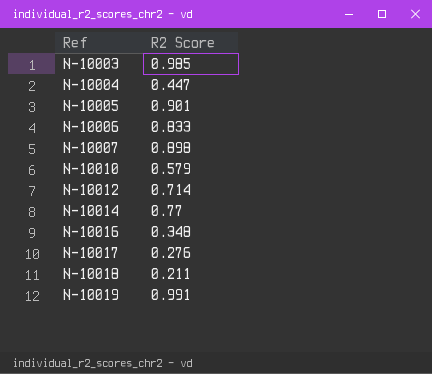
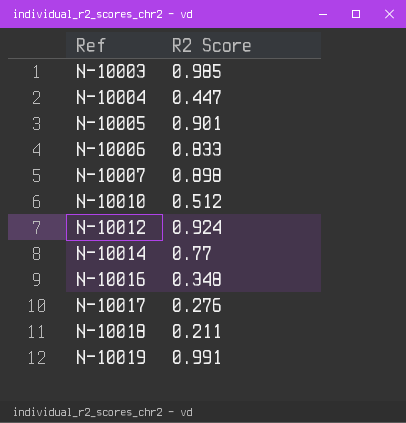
N-10010 | R2 Score: 0.579 -> 0.512
N-10012 | R2 Score: 0.714 -> 0.924

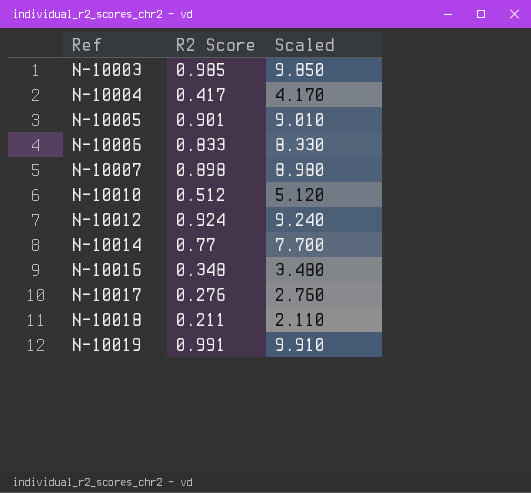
column Scaled | formula: none -> [R2 Score] * 10
N-10004 | R2 Score: 0.447 -> 0.417

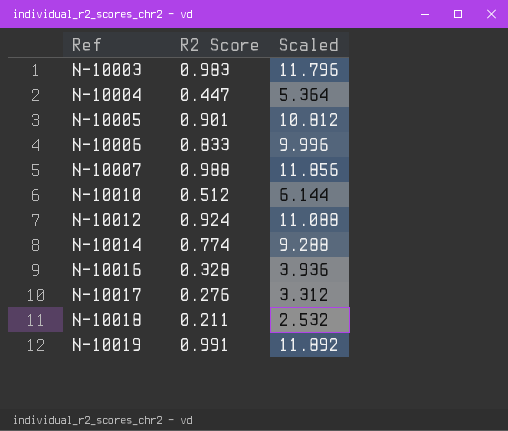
column Scaled | formula: [R2 Score] * 10 -> [R2 Score] * 12
N-10003 | R2 Score: 0.985 -> 0.983
N-10004 | R2 Score: 0.417 -> 0.447
N-10007 | R2 Score: 0.898 -> 0.988
N-10014 | R2 Score: 0.77 -> 0.774
N-10016 | R2 Score: 0.348 -> 0.328

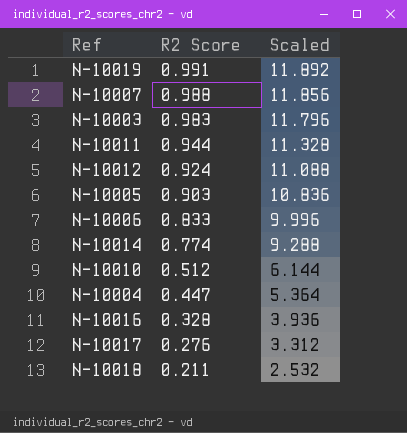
row order: Ref ascending -> R2 Score descending
row N-10011: none -> 0.944 | 11.328
N-10005 | R2 Score: 0.901 -> 0.903
N-10005 | Scaled: 10.812 -> 10.836

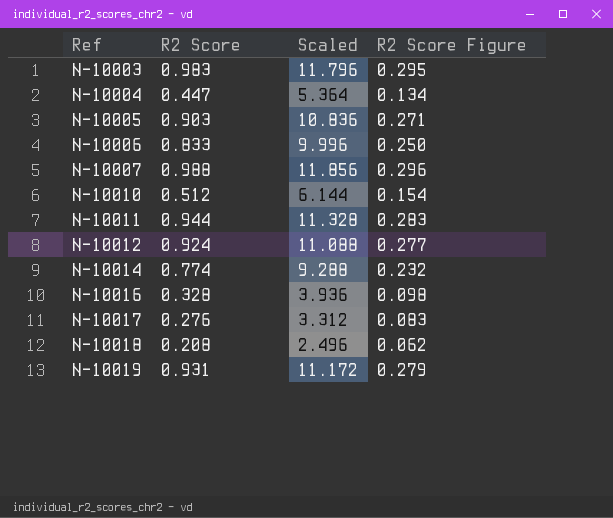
row order: R2 Score descending -> Ref ascending
column R2 Score Figure | formula: none -> [R2 Score] * 0.3
N-10018 | R2 Score: 0.211 -> 0.208
N-10018 | Scaled: 2.532 -> 2.496
N-10019 | R2 Score: 0.991 -> 0.931
N-10019 | Scaled: 11.892 -> 11.172

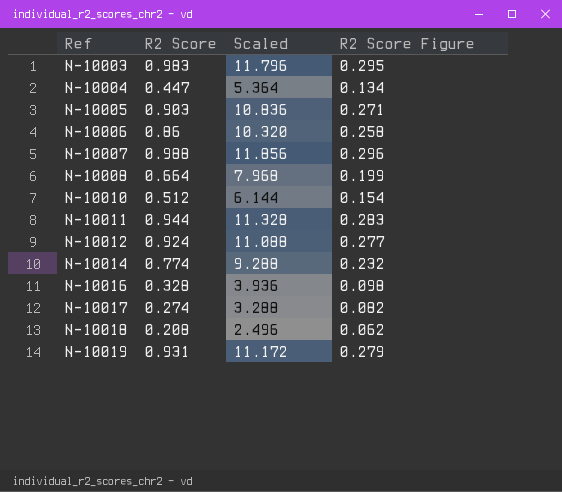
N-10006 | R2 Score: 0.833 -> 0.86
N-10006 | Scaled: 9.996 -> 10.320
N-10006 | R2 Score Figure: 0.250 -> 0.258
row N-10008: none -> 0.664 | 7.968 | 0.199
N-10017 | R2 Score: 0.276 -> 0.274
N-10017 | Scaled: 3.312 -> 3.288
N-10017 | R2 Score Figure: 0.083 -> 0.082

